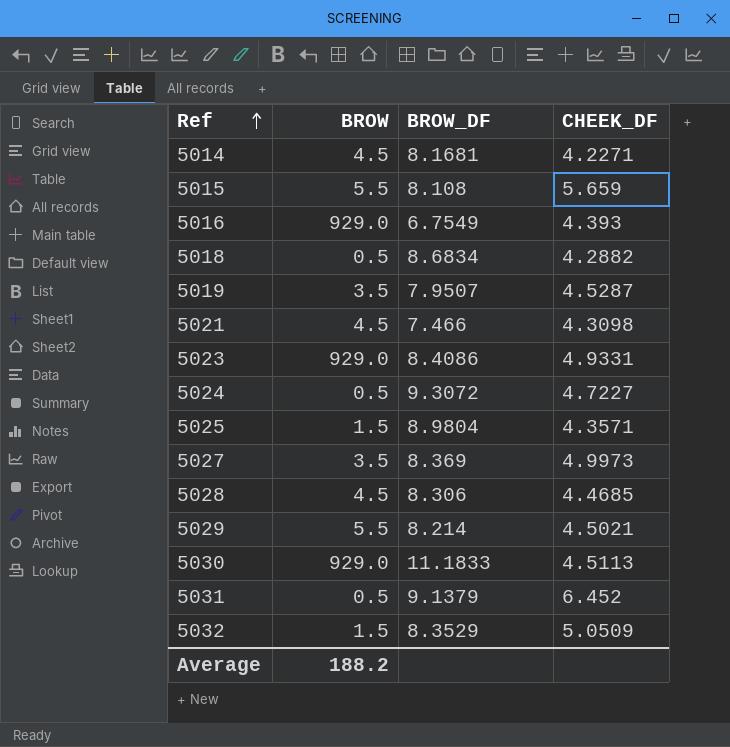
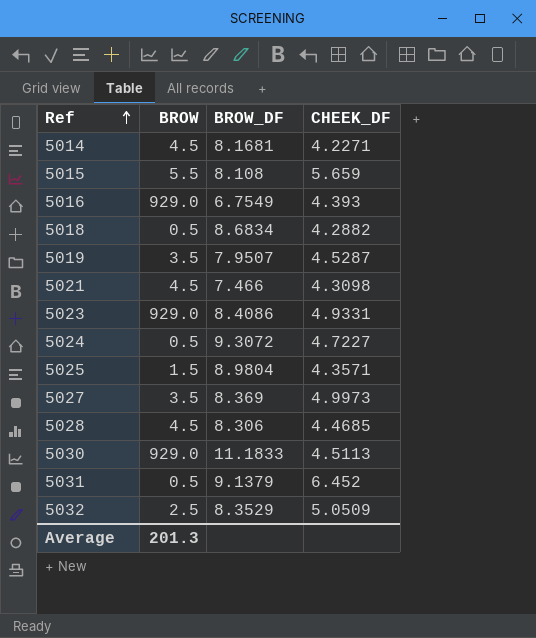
row 5029: 5.5 | 8.214 | 4.5021 -> none
5032 | BROW: 1.5 -> 2.5
Average | BROW: 188.2 -> 201.3

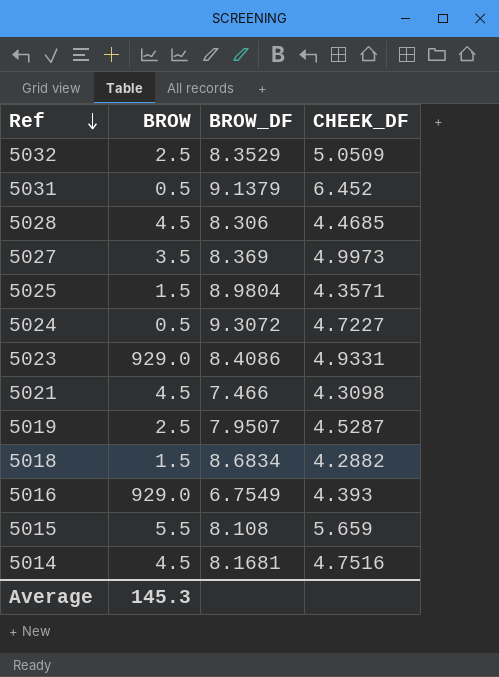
row order: Ref ascending -> Ref descending
row 5030: 929.0 | 11.1833 | 4.5113 -> none
5019 | BROW: 3.5 -> 2.5
5018 | BROW: 0.5 -> 1.5
5014 | CHEEK_DF: 4.2271 -> 4.7516
Average | BROW: 201.3 -> 145.3

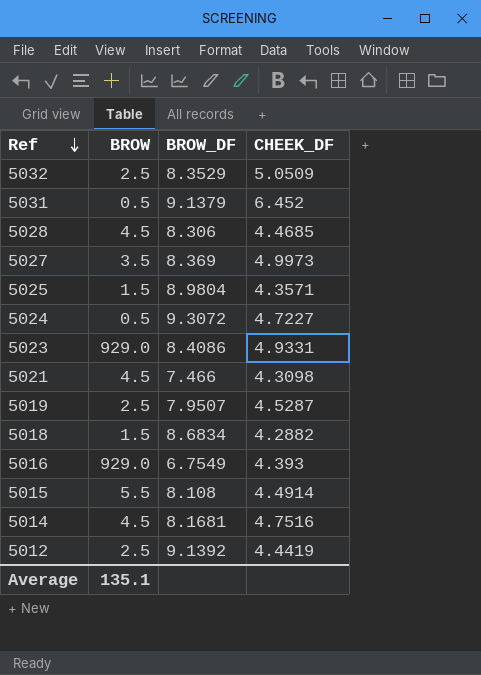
5015 | CHEEK_DF: 5.659 -> 4.4914
row 5012: none -> 2.5 | 9.1392 | 4.4419
Average | BROW: 145.3 -> 135.1

